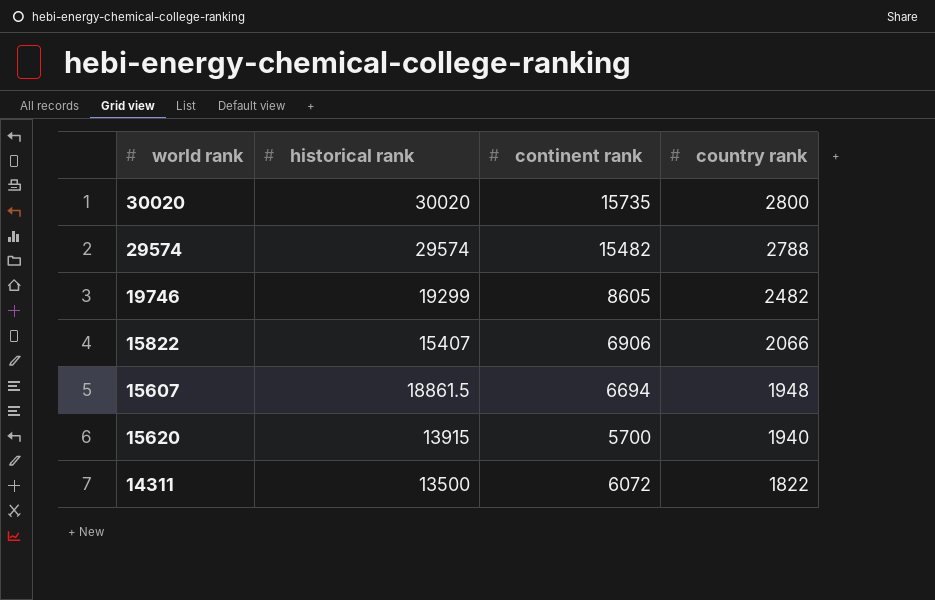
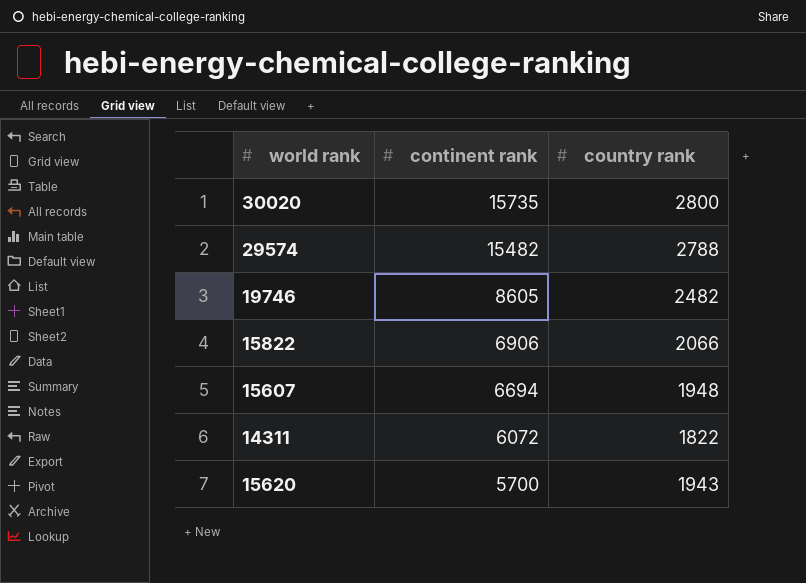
row order: country rank descending -> continent rank descending
column historical rank | position: 2 -> none
15620 | country rank: 1940 -> 1943

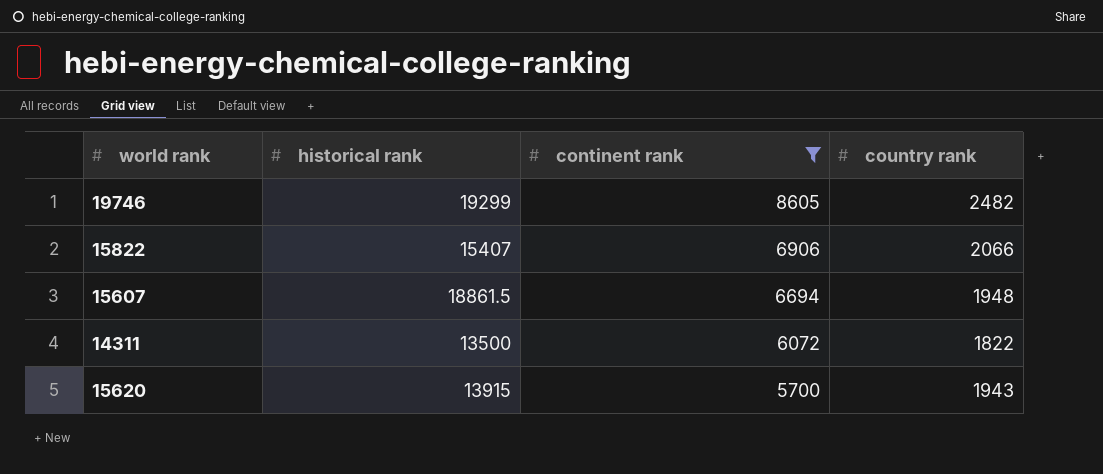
filter: none -> continent rank <= 8605
column historical rank | position: none -> 2

